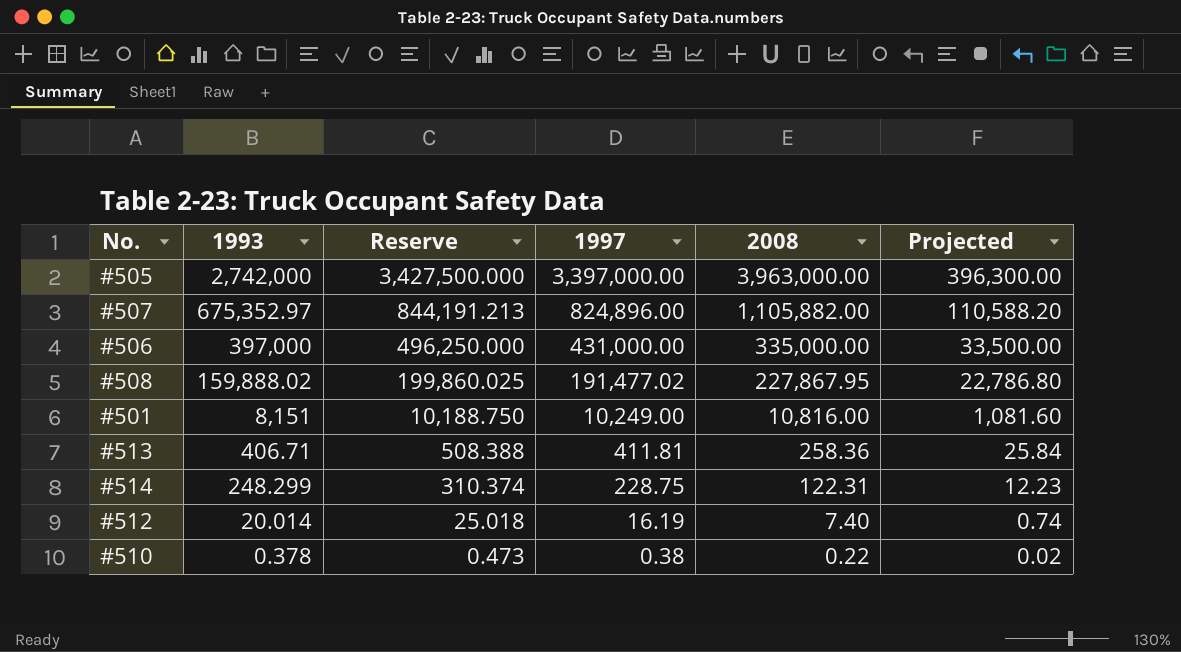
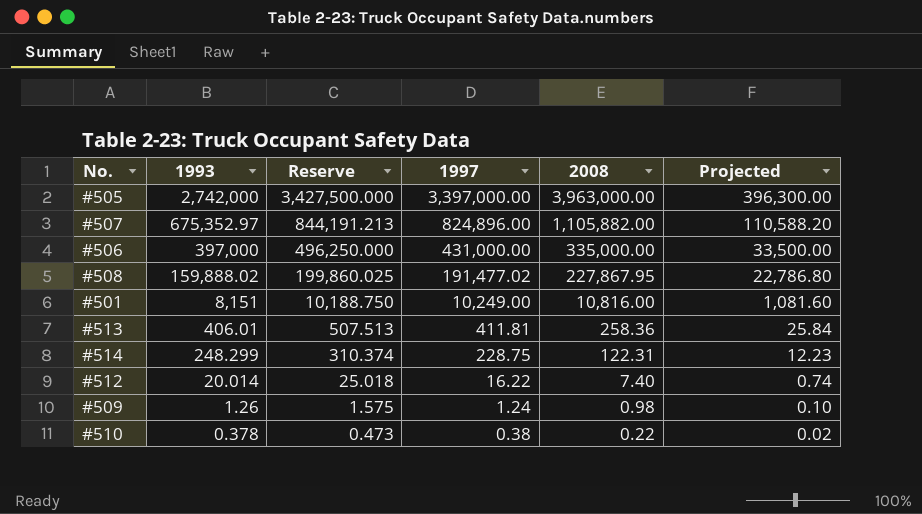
#513 | 1993: 406.71 -> 406.01
#513 | Reserve: 508.388 -> 507.513
#512 | 1997: 16.19 -> 16.22
row #509: none -> 1.26 | 1.575 | 1.24 | 0.98 | 0.10

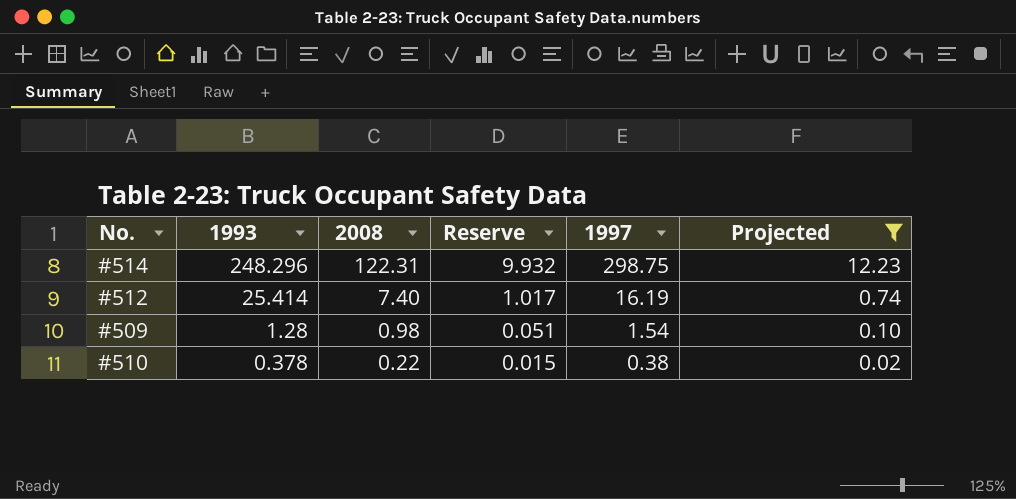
filter: none -> Projected <= 12.23
column 2008 | position: 5 -> 3
column Reserve | formula: [1993] * 1.25 -> [1993] * 0.04
#514 | 1993: 248.299 -> 248.296
#514 | 1997: 228.75 -> 298.75
#512 | 1993: 20.014 -> 25.414
#512 | 1997: 16.22 -> 16.19
#509 | 1993: 1.26 -> 1.28
#509 | 1997: 1.24 -> 1.54

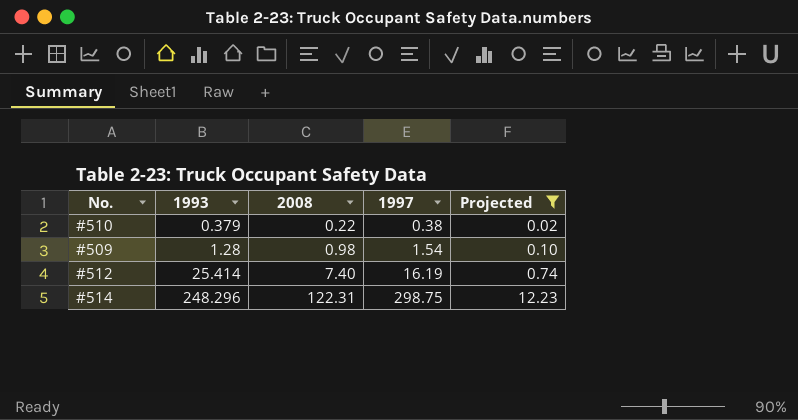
row order: 1993 descending -> 1993 ascending
column Reserve | formula: [1993] * 0.04 -> none
#510 | 1993: 0.378 -> 0.379

